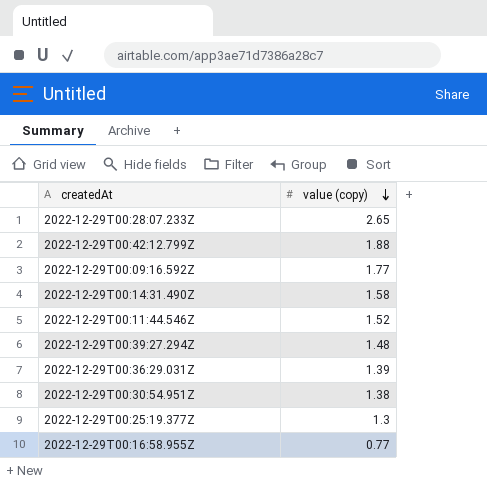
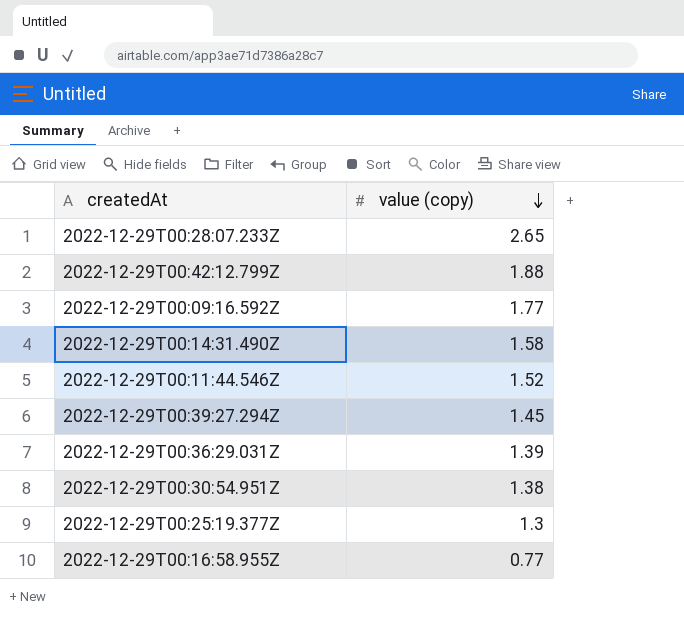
2022-12-29T00:39:27.294Z | value (copy): 1.48 -> 1.45

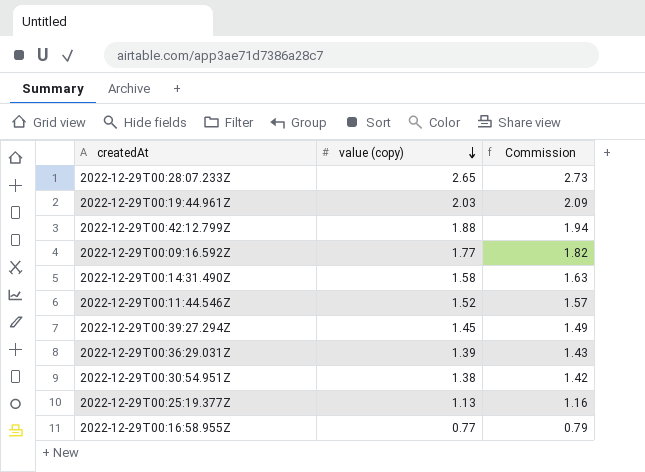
column Commission | formula: none -> [value (copy)] * 1.03
row 2022-12-29T00:19:44.961Z: none -> 2.03 | 2.09
2022-12-29T00:25:19.377Z | value (copy): 1.3 -> 1.13

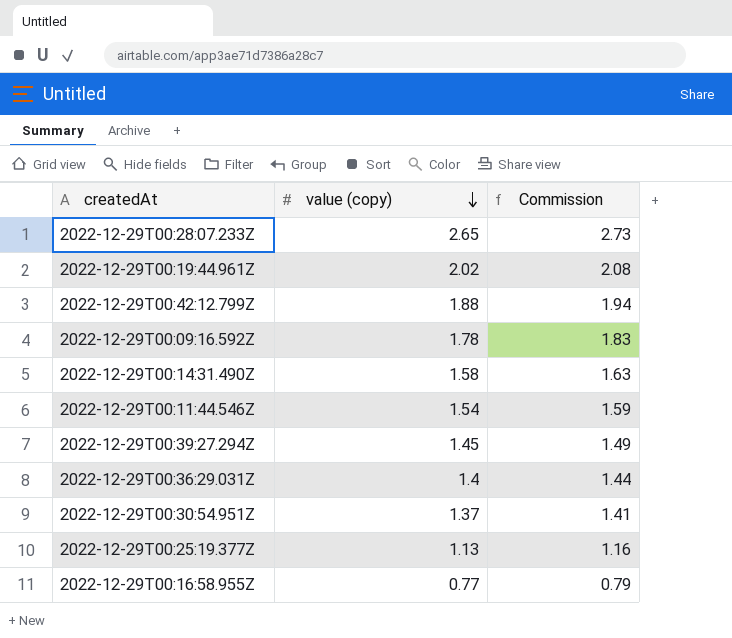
2022-12-29T00:19:44.961Z | value (copy): 2.03 -> 2.02
2022-12-29T00:19:44.961Z | Commission: 2.09 -> 2.08
2022-12-29T00:09:16.592Z | value (copy): 1.77 -> 1.78
2022-12-29T00:09:16.592Z | Commission: 1.82 -> 1.83
2022-12-29T00:11:44.546Z | value (copy): 1.52 -> 1.54
2022-12-29T00:11:44.546Z | Commission: 1.57 -> 1.59
2022-12-29T00:36:29.031Z | value (copy): 1.39 -> 1.4
2022-12-29T00:36:29.031Z | Commission: 1.43 -> 1.44
2022-12-29T00:30:54.951Z | value (copy): 1.38 -> 1.37
2022-12-29T00:30:54.951Z | Commission: 1.42 -> 1.41

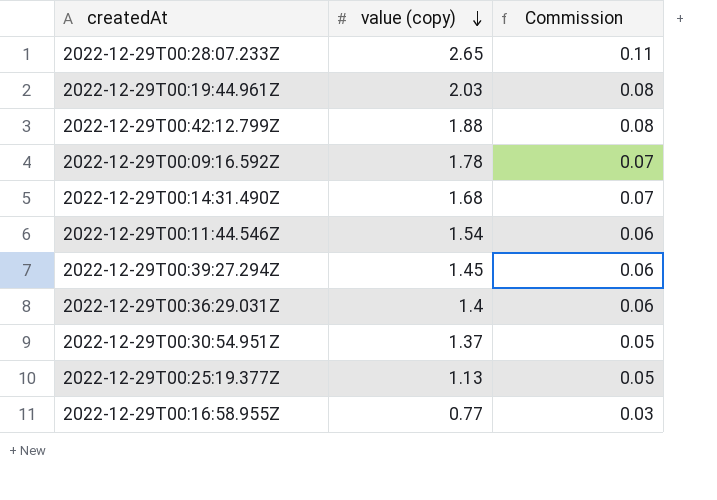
column Commission | formula: [value (copy)] * 1.03 -> [value (copy)] * 0.04
2022-12-29T00:19:44.961Z | value (copy): 2.02 -> 2.03
2022-12-29T00:14:31.490Z | value (copy): 1.58 -> 1.68

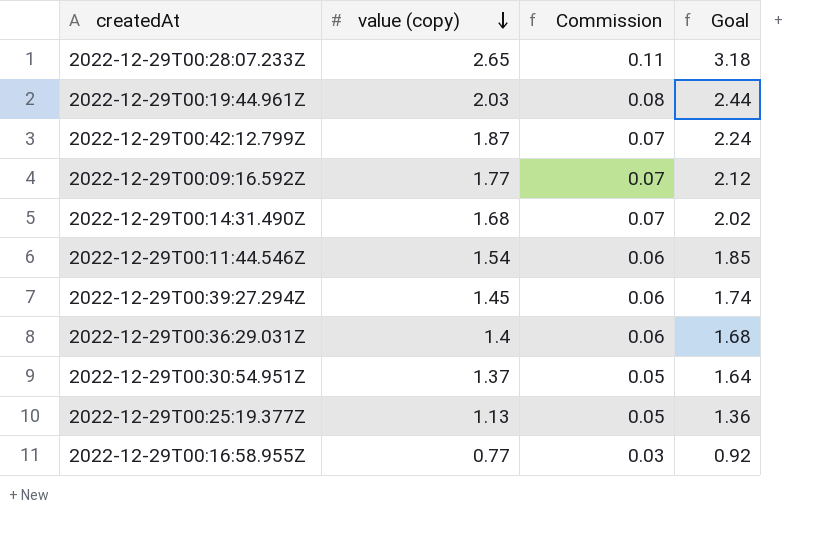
column Goal | formula: none -> [value (copy)] * 1.2
2022-12-29T00:42:12.799Z | value (copy): 1.88 -> 1.87
2022-12-29T00:42:12.799Z | Commission: 0.08 -> 0.07
2022-12-29T00:09:16.592Z | value (copy): 1.78 -> 1.77

